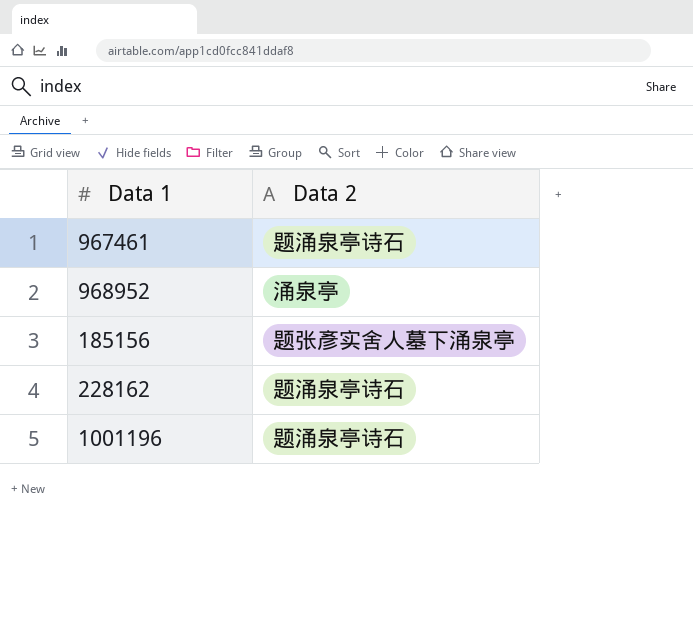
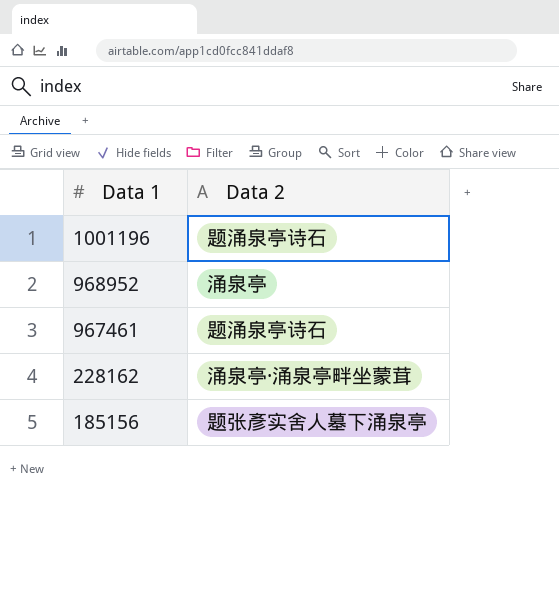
row order: none -> Data 1 descending
228162 | Data 2: 题涌泉亭诗石 -> 涌泉亭·涌泉亭畔坐蒙茸

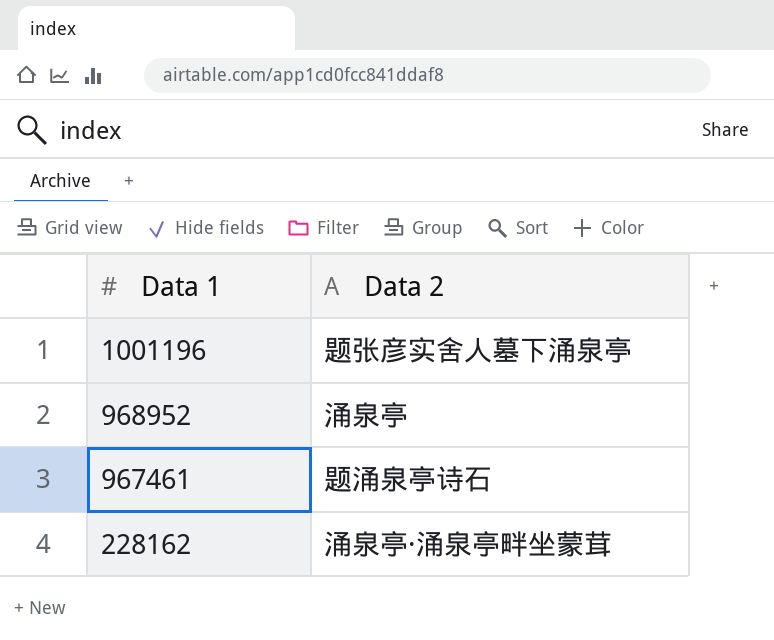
row 185156: 题张彥实舍人墓下涌泉亭 -> none
1001196 | Data 2: 题涌泉亭诗石 -> 题张彦实舍人墓下涌泉亭

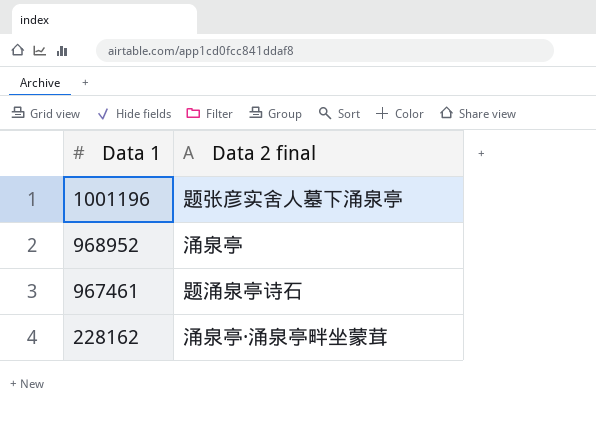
column name: Data 2 -> Data 2 final

